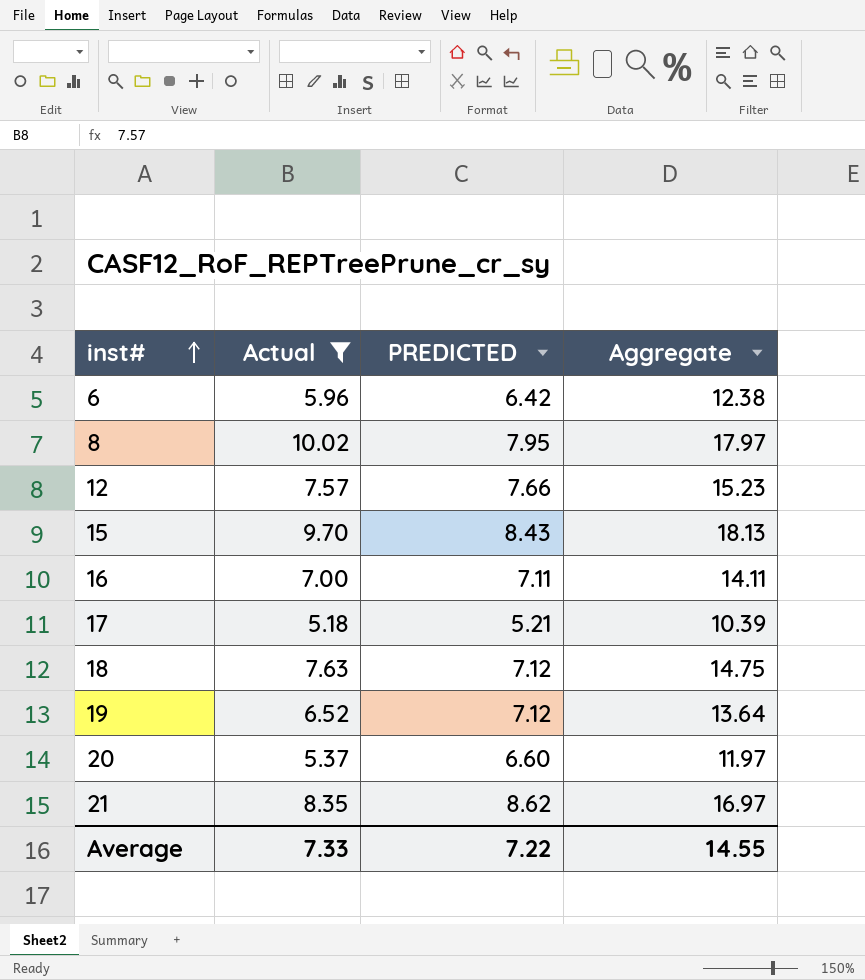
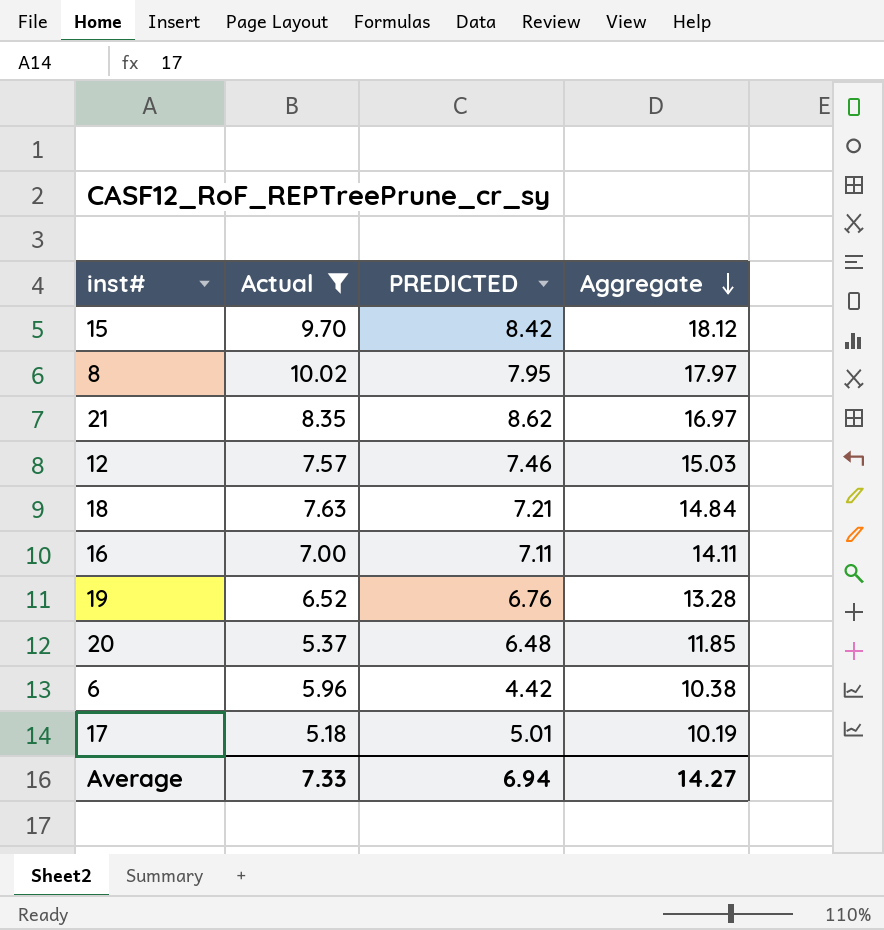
row order: inst# ascending -> Aggregate descending
15 | PREDICTED: 8.43 -> 8.42
15 | Aggregate: 18.13 -> 18.12
12 | PREDICTED: 7.66 -> 7.46
12 | Aggregate: 15.23 -> 15.03
18 | PREDICTED: 7.12 -> 7.21
18 | Aggregate: 14.75 -> 14.84
19 | PREDICTED: 7.12 -> 6.76
19 | Aggregate: 13.64 -> 13.28
20 | PREDICTED: 6.60 -> 6.48
20 | Aggregate: 11.97 -> 11.85
6 | PREDICTED: 6.42 -> 4.42
6 | Aggregate: 12.38 -> 10.38
17 | PREDICTED: 5.21 -> 5.01
17 | Aggregate: 10.39 -> 10.19
Average | PREDICTED: 7.22 -> 6.94
Average | Aggregate: 14.55 -> 14.27

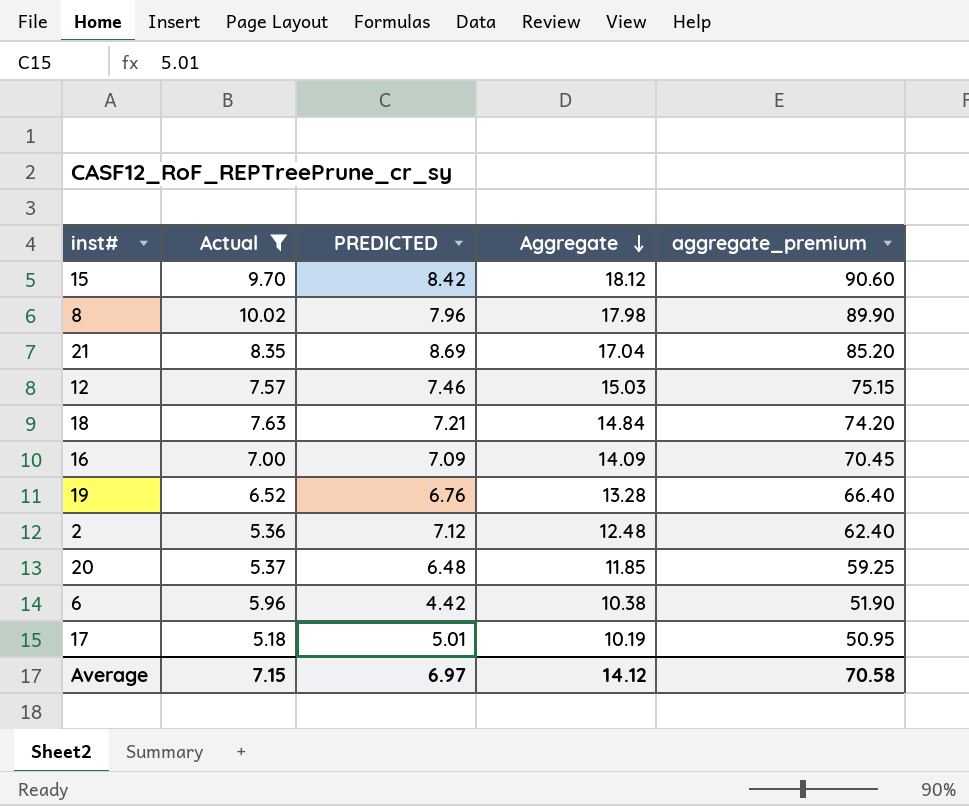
column aggregate_premium | formula: none -> [Aggregate] * 5
8 | PREDICTED: 7.95 -> 7.96
8 | Aggregate: 17.97 -> 17.98
21 | PREDICTED: 8.62 -> 8.69
21 | Aggregate: 16.97 -> 17.04
16 | PREDICTED: 7.11 -> 7.09
16 | Aggregate: 14.11 -> 14.09
row 2: none -> 5.36 | 7.12 | 12.48 | 62.40
Average | Actual: 7.33 -> 7.15
Average | PREDICTED: 6.94 -> 6.97
Average | Aggregate: 14.27 -> 14.12

